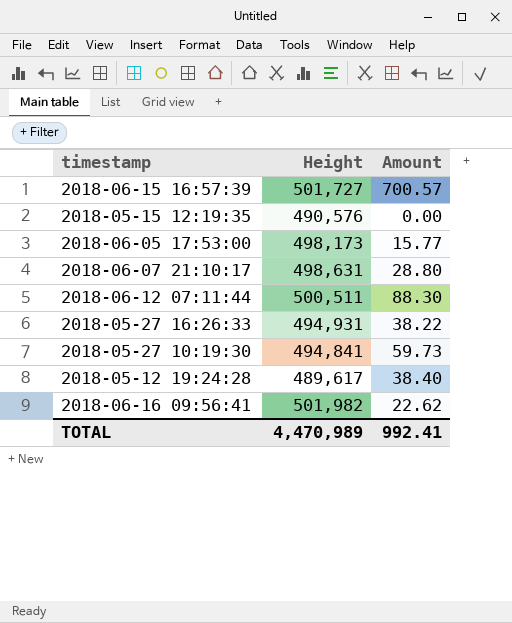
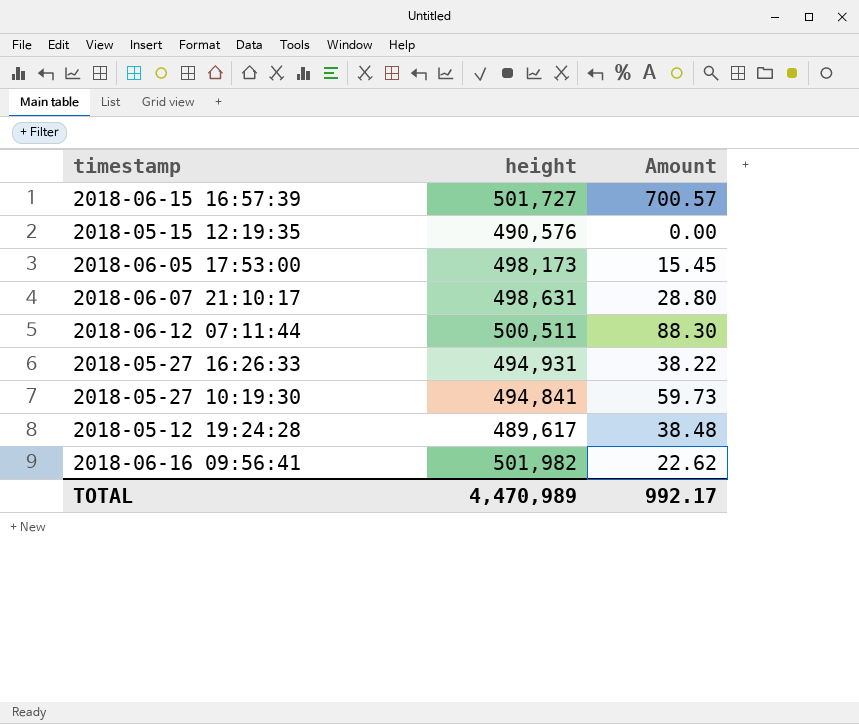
column name: Height -> height
2018-06-05 17:53:00 | Amount: 15.77 -> 15.45
2018-05-12 19:24:28 | Amount: 38.40 -> 38.48
TOTAL | Amount: 992.41 -> 992.17

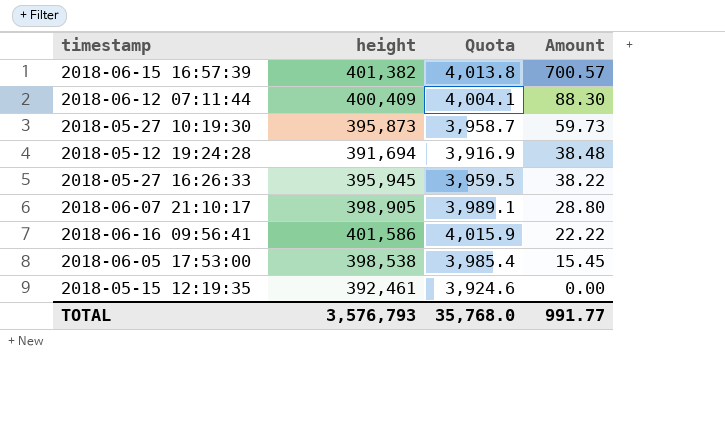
row order: none -> Amount descending
column Quota | formula: none -> [height] * 0.01
2018-06-15 16:57:39 | height: 501,727 -> 401,382
2018-06-12 07:11:44 | height: 500,511 -> 400,409
2018-05-27 10:19:30 | height: 494,841 -> 395,873
2018-05-12 19:24:28 | height: 489,617 -> 391,694
2018-05-27 16:26:33 | height: 494,931 -> 395,945
2018-06-07 21:10:17 | height: 498,631 -> 398,905
2018-06-16 09:56:41 | height: 501,982 -> 401,586
2018-06-16 09:56:41 | Amount: 22.62 -> 22.22
2018-06-05 17:53:00 | height: 498,173 -> 398,538
2018-05-15 12:19:35 | height: 490,576 -> 392,461
TOTAL | height: 4,470,989 -> 3,576,793
TOTAL | Amount: 992.17 -> 991.77

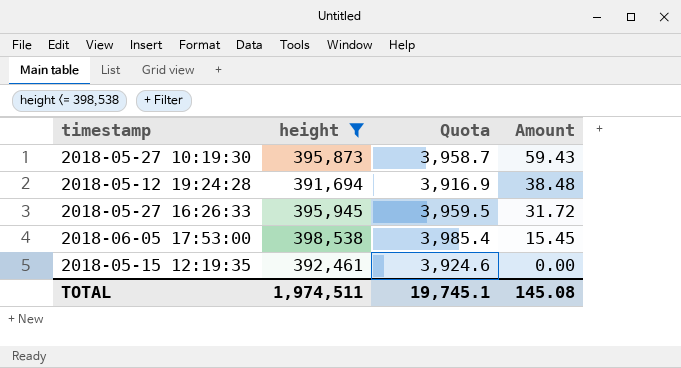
filter: none -> height <= 398,538
2018-05-27 10:19:30 | Amount: 59.73 -> 59.43
2018-05-27 16:26:33 | Amount: 38.22 -> 31.72
TOTAL | height: 3,576,793 -> 1,974,511
TOTAL | Quota: 35,768.0 -> 19,745.1
TOTAL | Amount: 991.77 -> 145.08

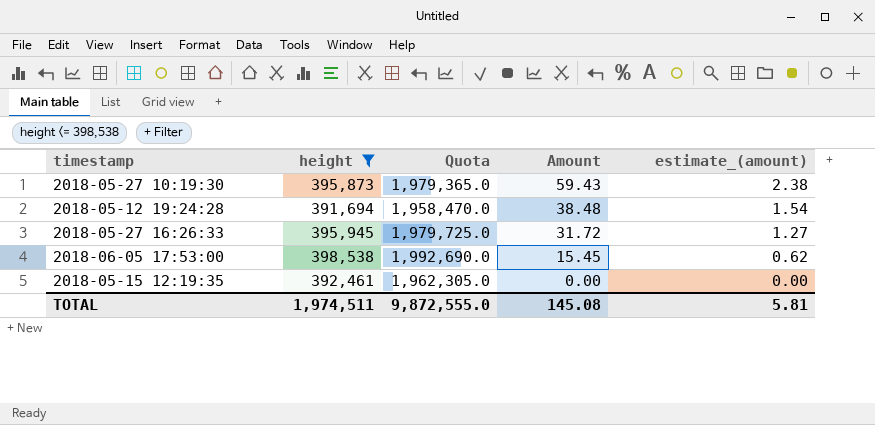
column Quota | formula: [height] * 0.01 -> [height] * 5
column estimate_(amount) | formula: none -> [Amount] * 0.04
TOTAL | Quota: 19,745.1 -> 9,872,555.0

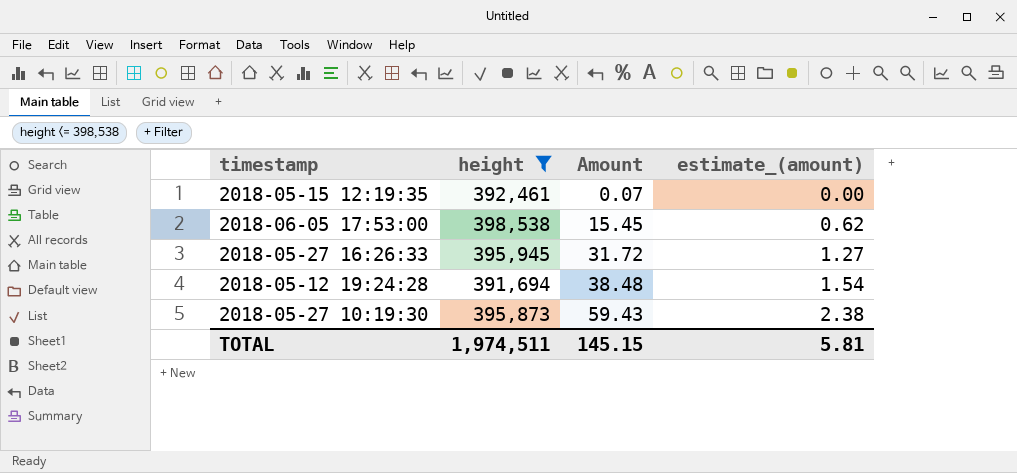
row order: Amount descending -> Amount ascending
column Quota | formula: [height] * 5 -> none
2018-05-15 12:19:35 | Amount: 0.00 -> 0.07
TOTAL | Amount: 145.08 -> 145.15

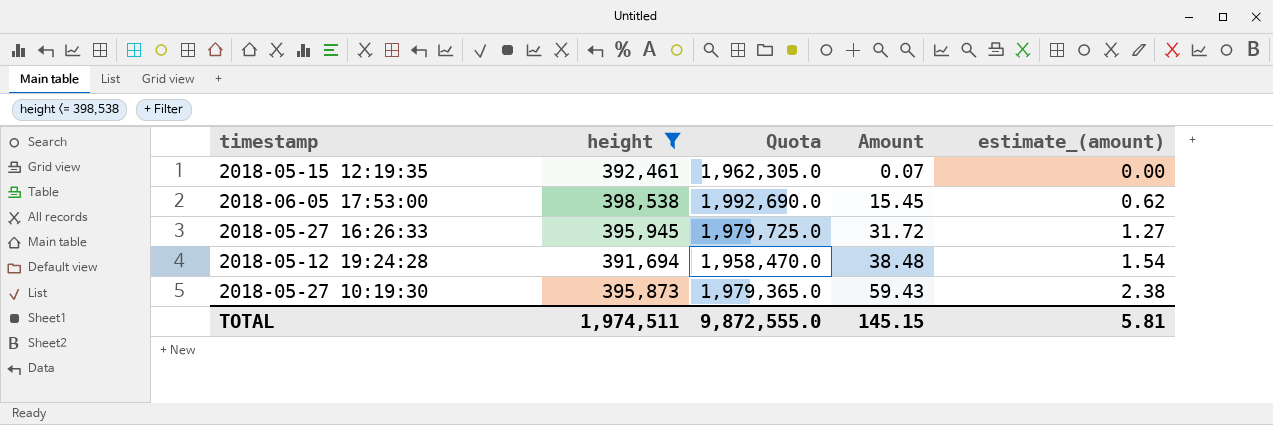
column Quota | formula: none -> [height] * 5

